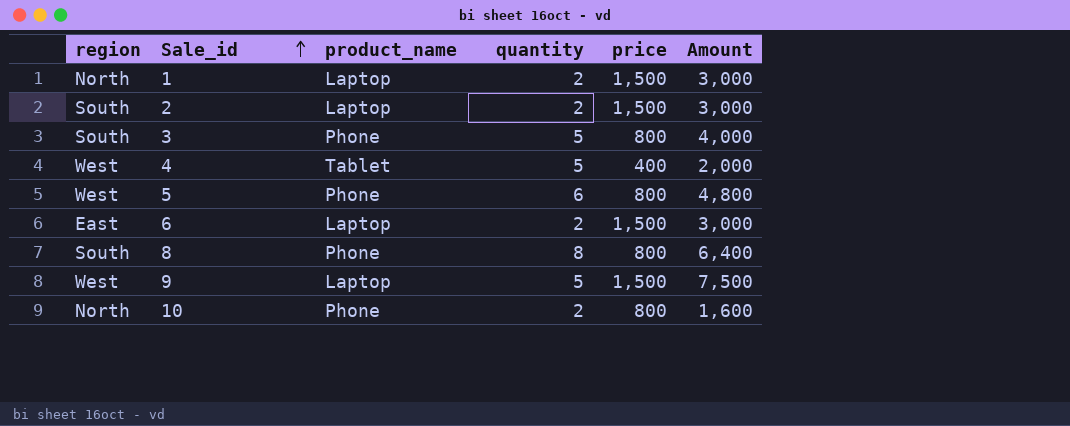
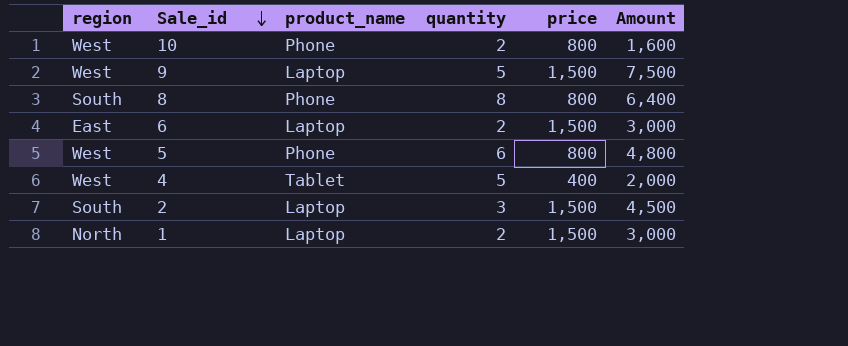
row order: Sale_id ascending -> Sale_id descending
row 3: South | Phone | 5 | 800 | 4,000 -> none
10 | region: North -> West
2 | quantity: 2 -> 3
2 | Amount: 3,000 -> 4,500

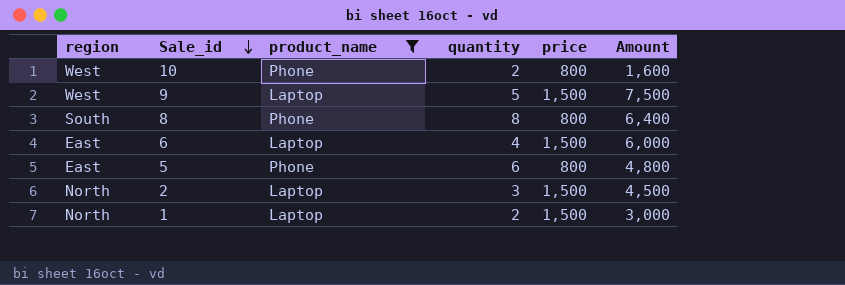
filter: none -> product_name != Tablet
6 | quantity: 2 -> 4
6 | Amount: 3,000 -> 6,000
5 | region: West -> East
2 | region: South -> North

